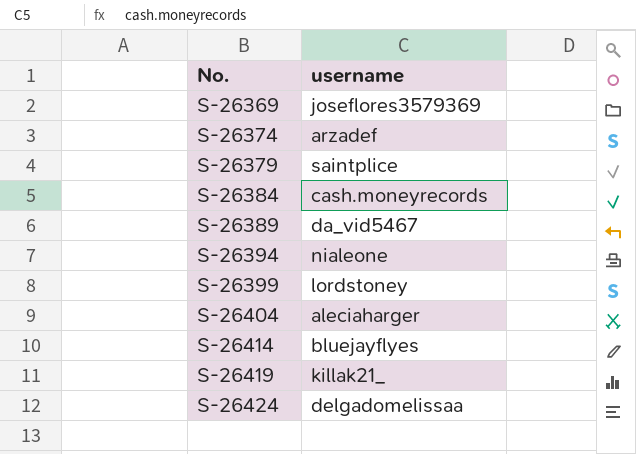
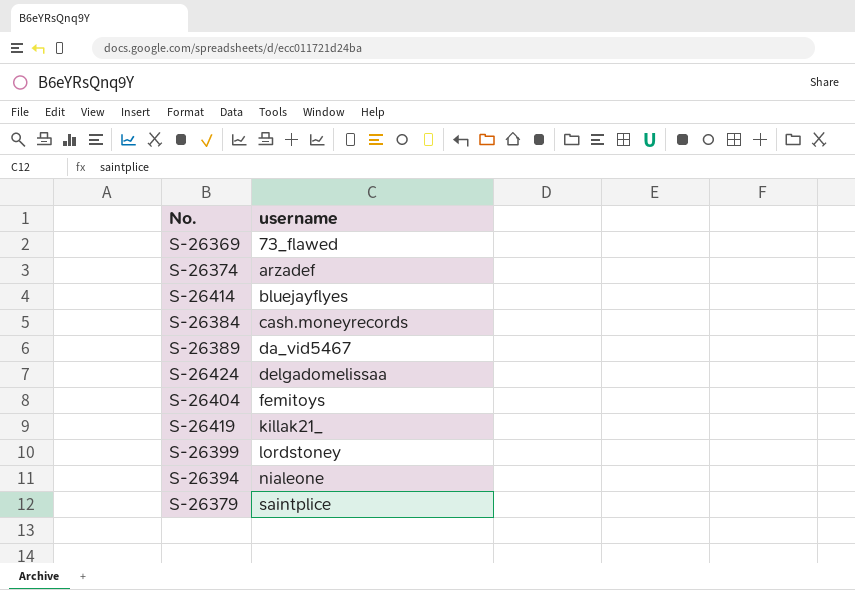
row order: No. ascending -> username ascending
S-26369 | username: joseflores3579369 -> 73_flawed
S-26404 | username: aleciaharger -> femitoys

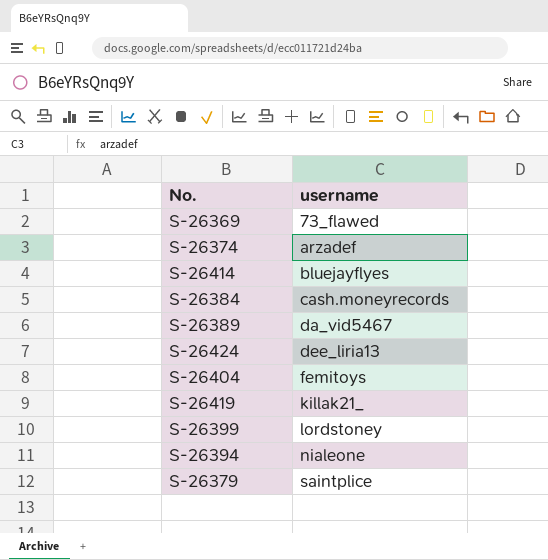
S-26424 | username: delgadomelissaa -> dee_liria13

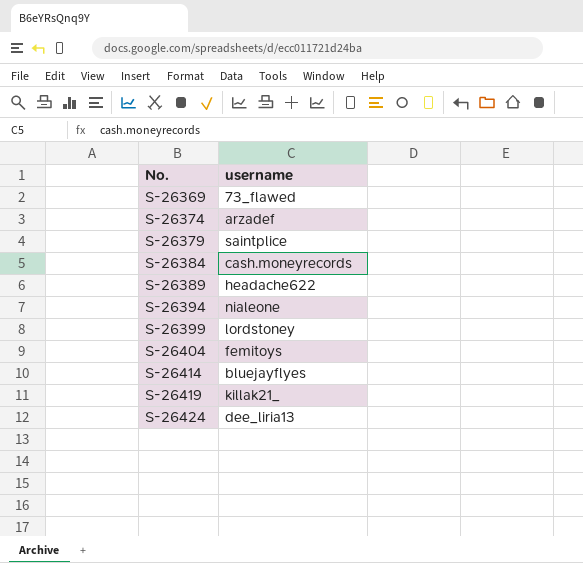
row order: username ascending -> No. ascending
S-26389 | username: da_vid5467 -> headache622

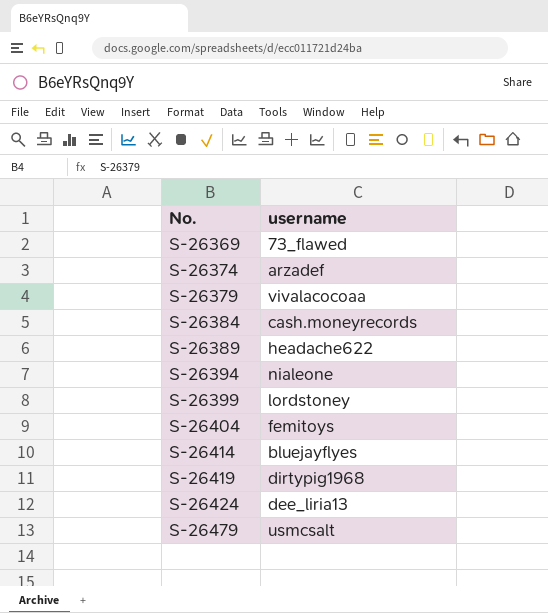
S-26379 | username: saintplice -> vivalacocoaa
S-26419 | username: killak21_ -> dirtypig1968
row S-26479: none -> usmcsalt

